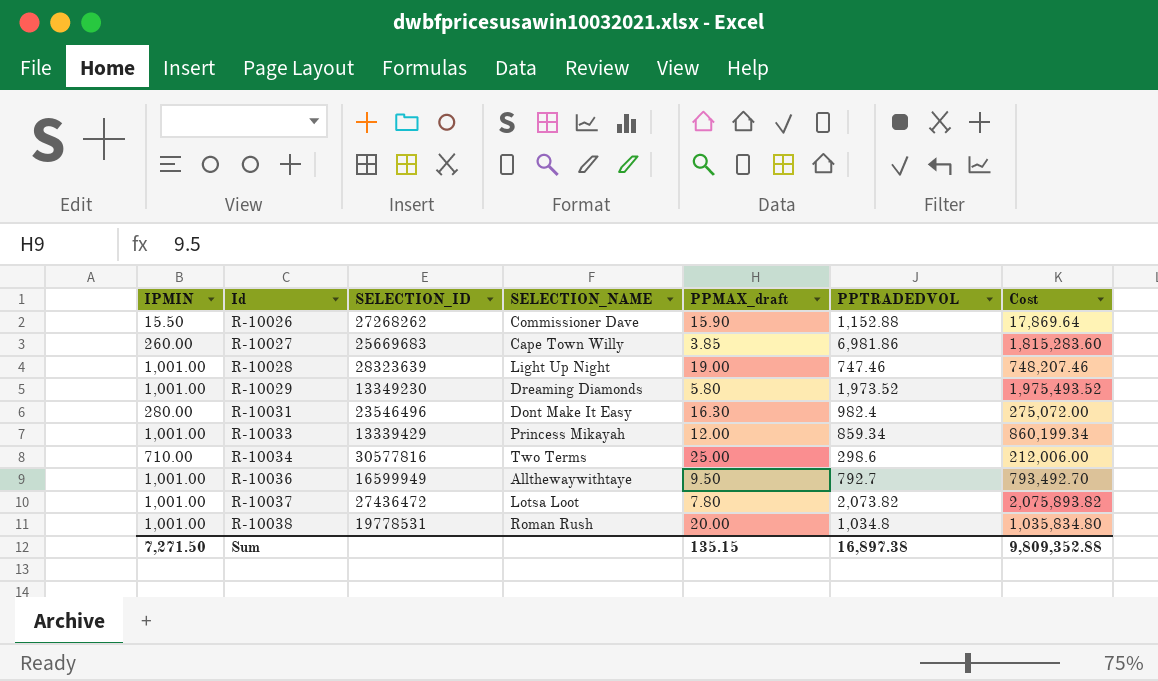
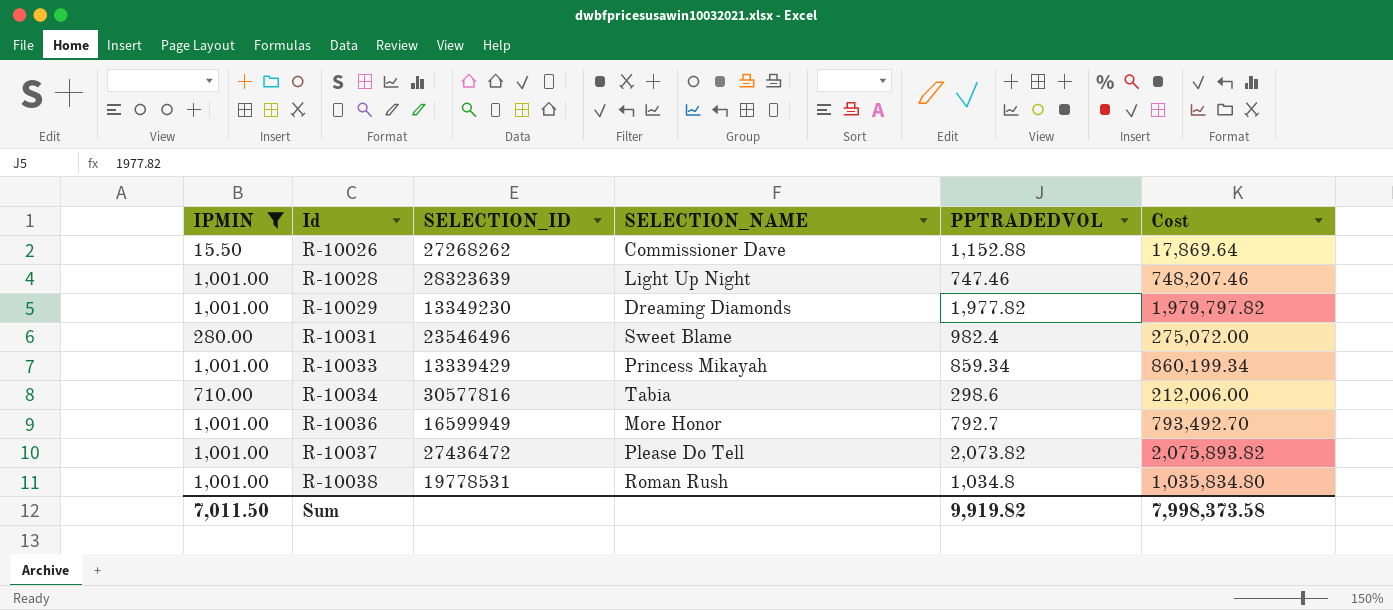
filter: none -> IPMIN != 260.00
column PPMAX_draft | position: 5 -> none
R-10029 | PPTRADEDVOL: 1,973.52 -> 1,977.82
R-10029 | Cost: 1,975,493.52 -> 1,979,797.82
R-10031 | SELECTION_NAME: Dont Make It Easy -> Sweet Blame
R-10034 | SELECTION_NAME: Two Terms -> Tabia
R-10036 | SELECTION_NAME: Allthewaywithtaye -> More Honor
R-10037 | SELECTION_NAME: Lotsa Loot -> Please Do Tell
Sum | IPMIN: 7,271.50 -> 7,011.50
Sum | PPTRADEDVOL: 16,897.38 -> 9,919.82
Sum | Cost: 9,809,352.88 -> 7,998,373.58

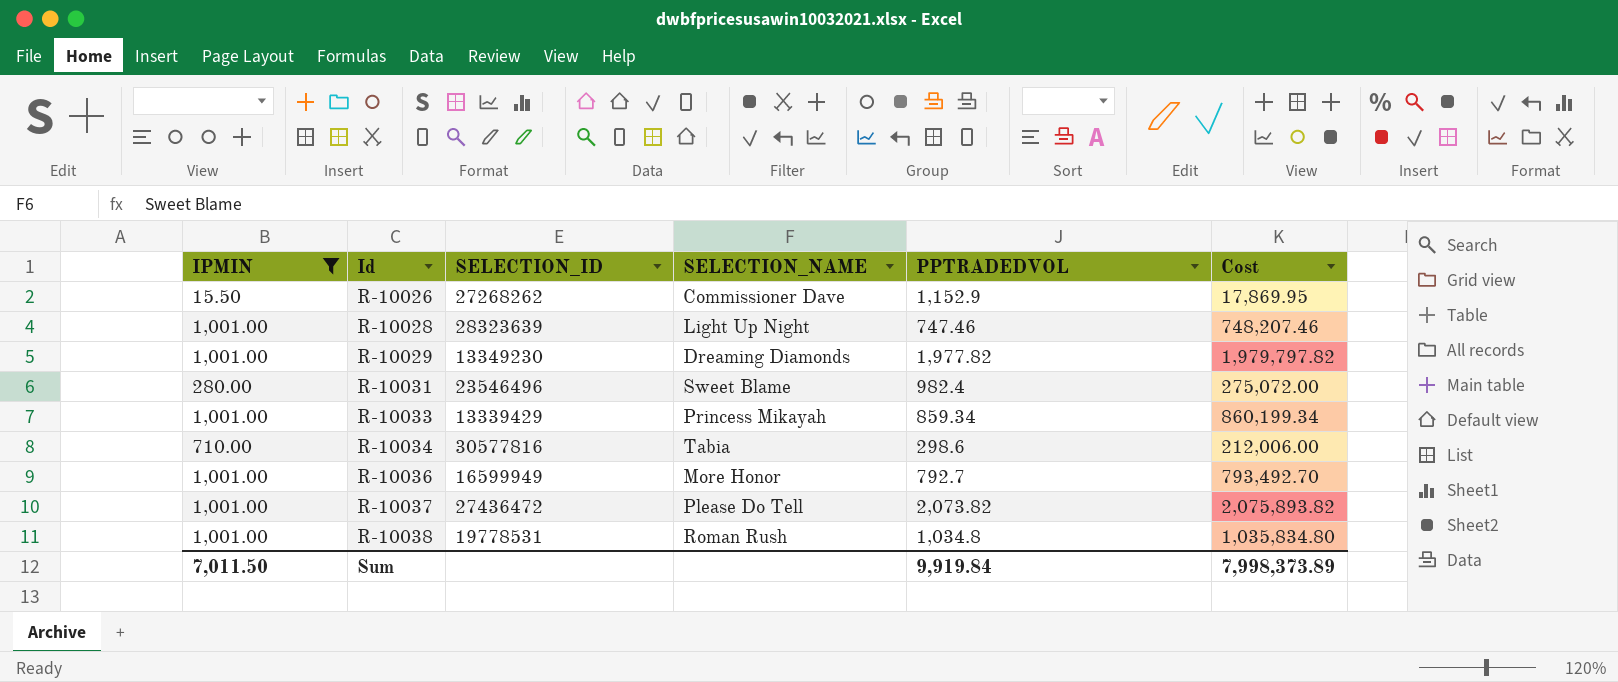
R-10026 | PPTRADEDVOL: 1,152.88 -> 1,152.9
R-10026 | Cost: 17,869.64 -> 17,869.95
Sum | PPTRADEDVOL: 9,919.82 -> 9,919.84
Sum | Cost: 7,998,373.58 -> 7,998,373.89

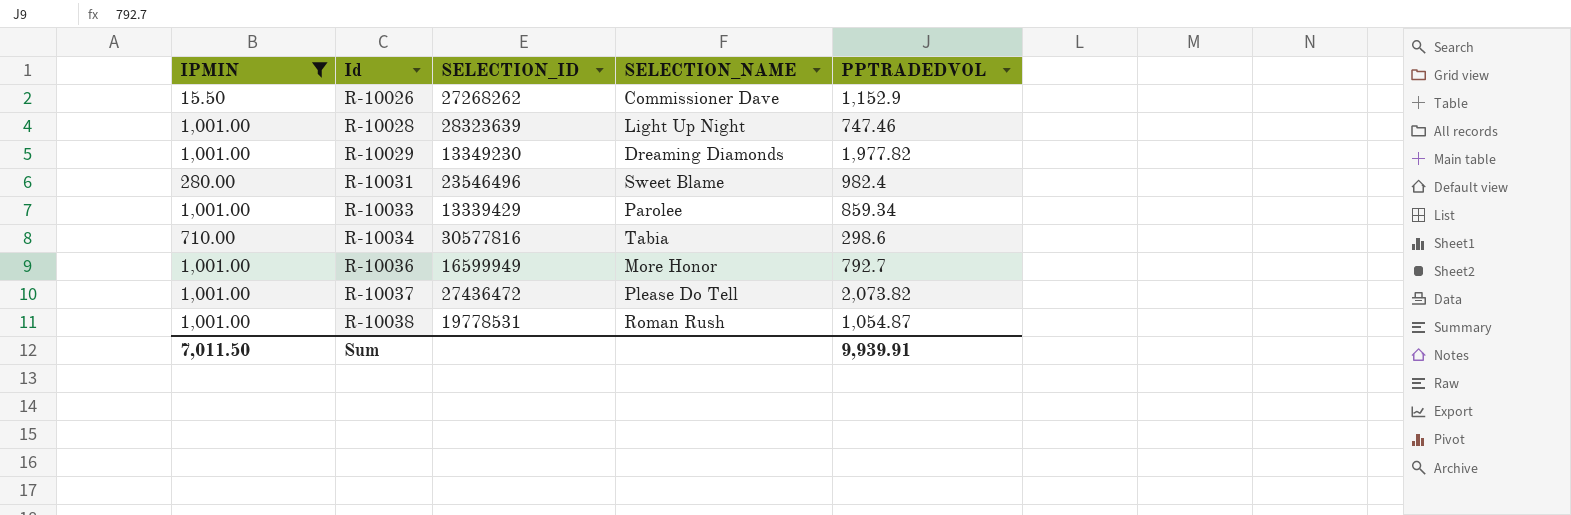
column Cost | formula: [IPMIN] * [PPTRADEDVOL] -> none
R-10033 | SELECTION_NAME: Princess Mikayah -> Parolee
R-10038 | PPTRADEDVOL: 1,034.8 -> 1,054.87
Sum | PPTRADEDVOL: 9,919.84 -> 9,939.91

